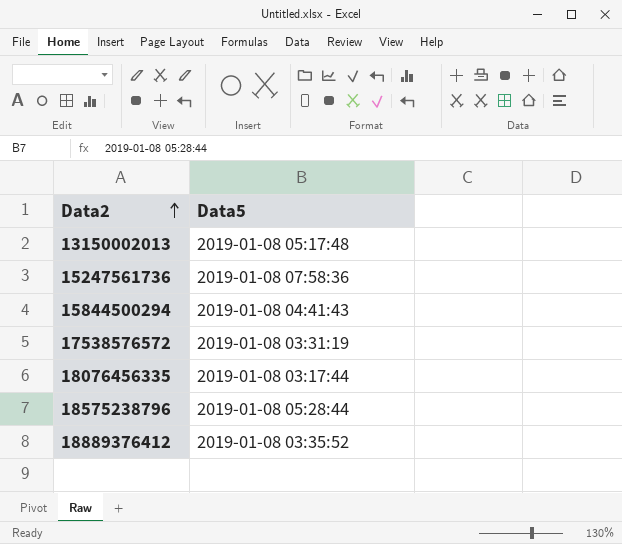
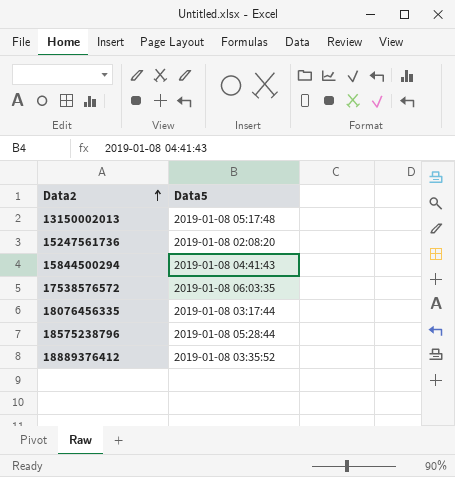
15247561736 | Data5: 2019-01-08 07:58:36 -> 2019-01-08 02:08:20
17538576572 | Data5: 2019-01-08 03:31:19 -> 2019-01-08 06:03:35

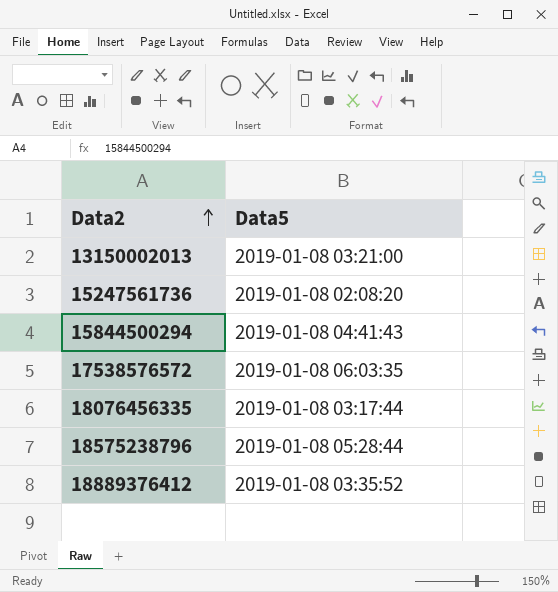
13150002013 | Data5: 2019-01-08 05:17:48 -> 2019-01-08 03:21:00

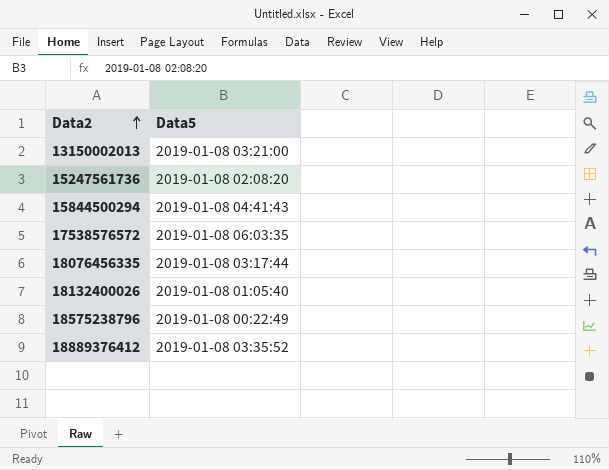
row 18132400026: none -> 2019-01-08 01:05:40
18575238796 | Data5: 2019-01-08 05:28:44 -> 2019-01-08 00:22:49

